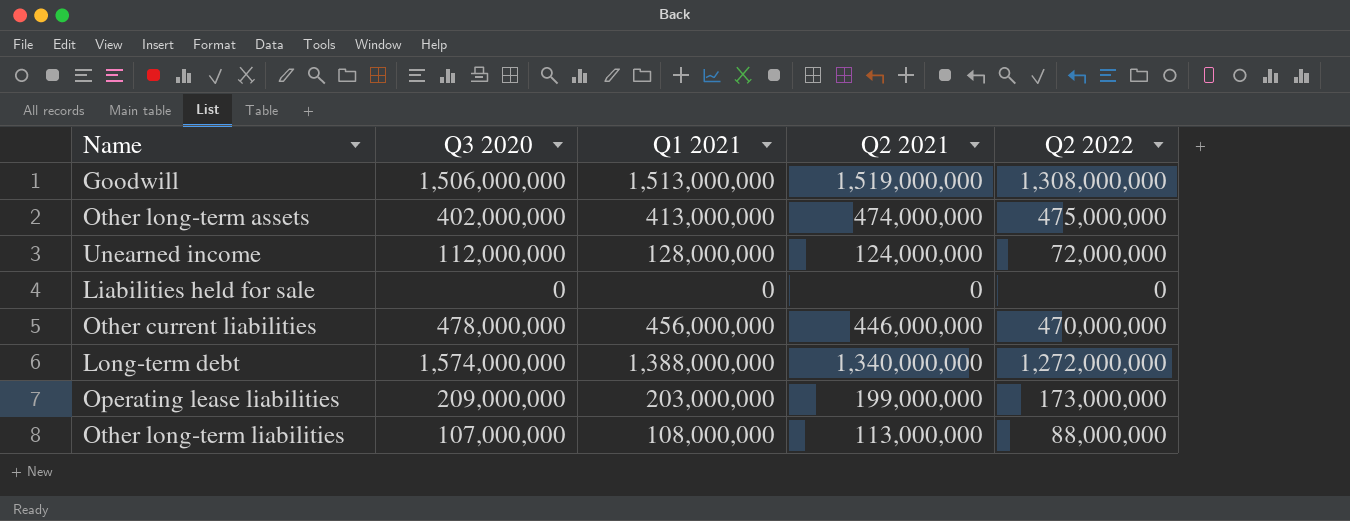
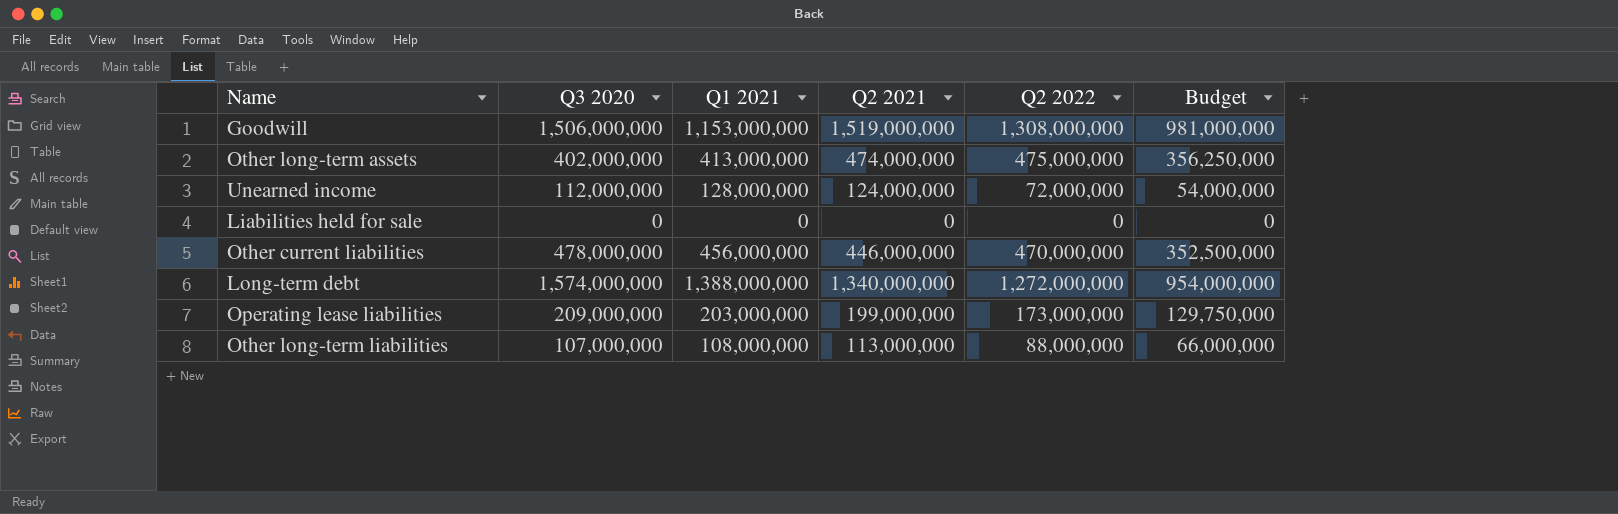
column Budget | formula: none -> [Q2 2022] * 0.75
Goodwill | Q1 2021: 1,513,000,000 -> 1,153,000,000

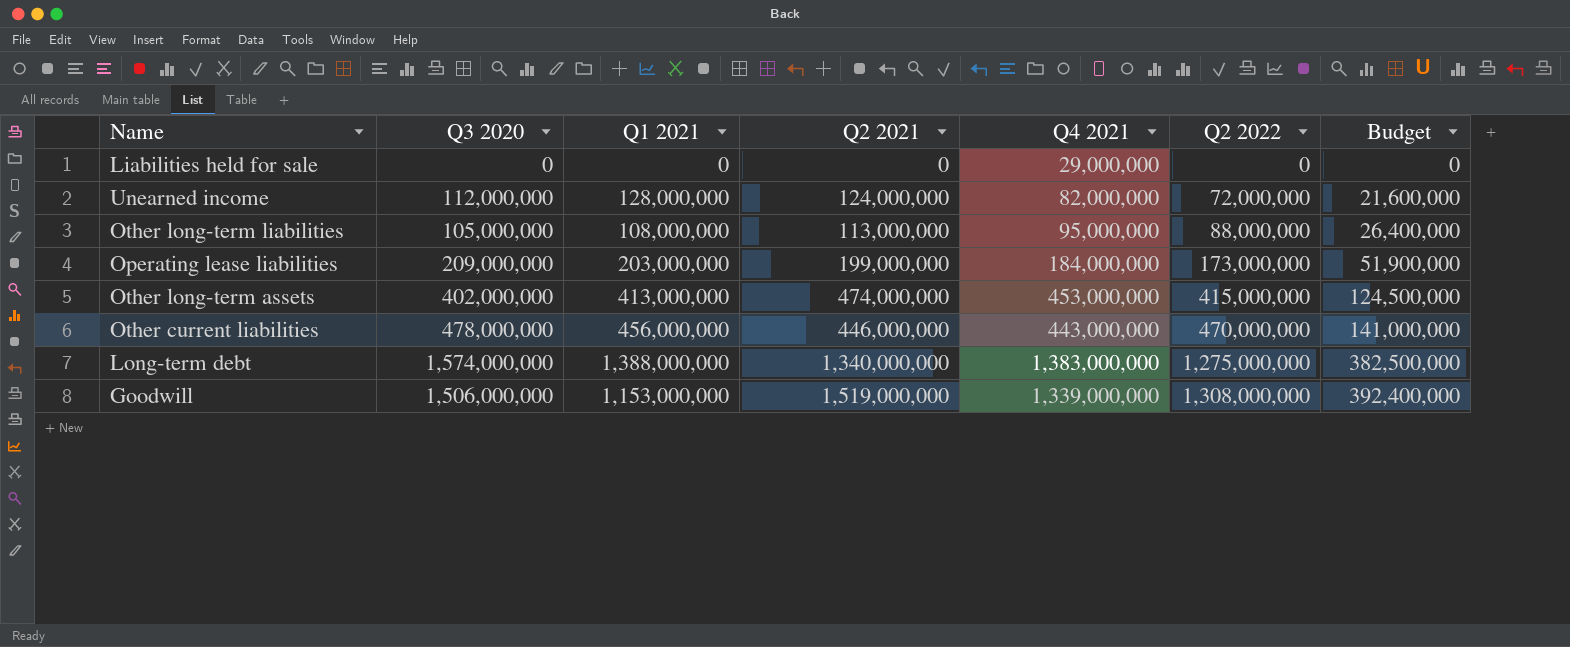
row order: none -> Q2 2022 ascending
column Q4 2021 | position: none -> 5
column Budget | formula: [Q2 2022] * 0.75 -> [Q2 2022] * 0.3
Other long-term liabilities | Q3 2020: 107,000,000 -> 105,000,000
Other long-term assets | Q2 2022: 475,000,000 -> 415,000,000
Long-term debt | Q2 2022: 1,272,000,000 -> 1,275,000,000

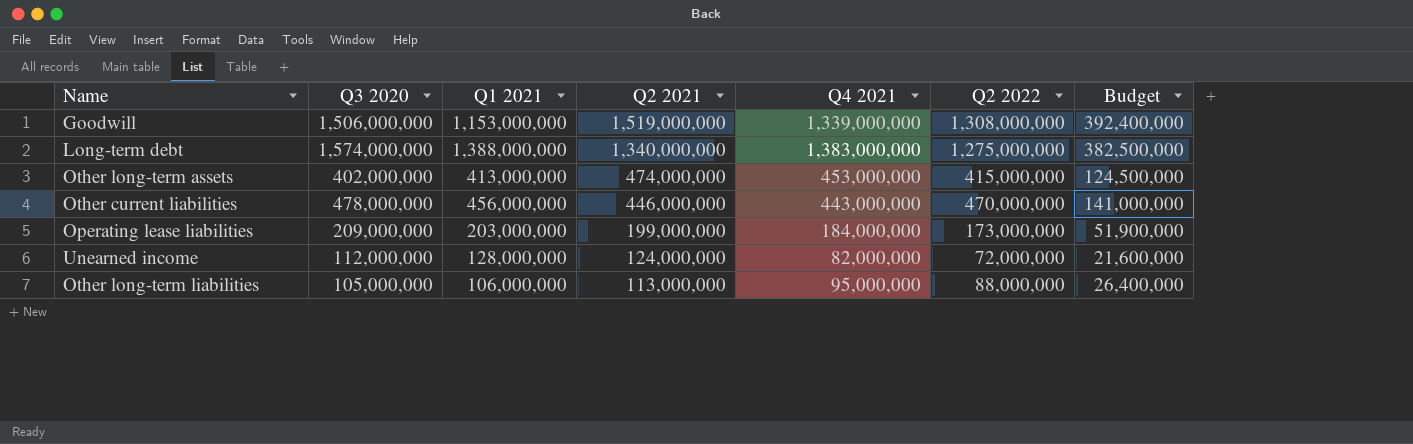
row order: Q2 2022 ascending -> Q2 2021 descending
row Liabilities held for sale: 0 | 0 | 0 | 29,000,000 | 0 | 0 -> none
Other long-term liabilities | Q1 2021: 108,000,000 -> 106,000,000

